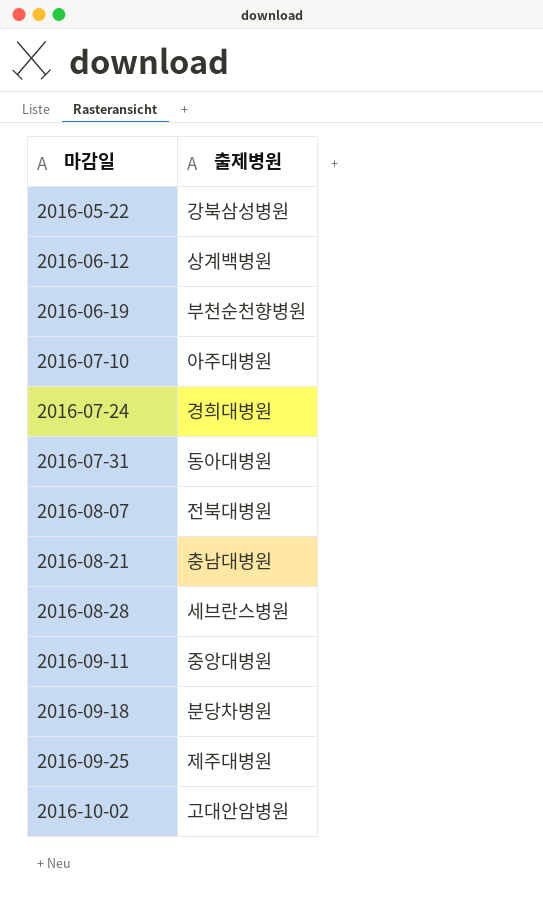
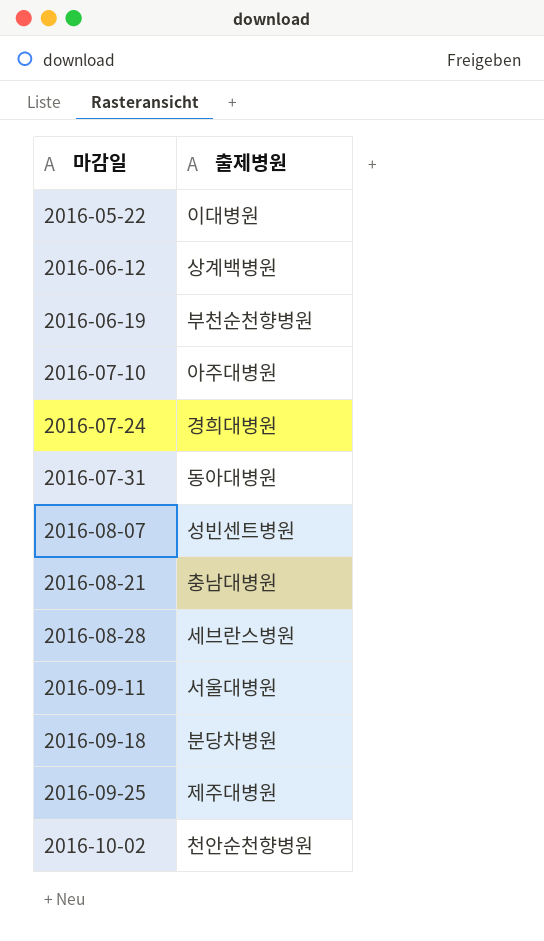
2016-05-22 | 출제병원: 강북삼성병원 -> 이대병원
2016-08-07 | 출제병원: 전북대병원 -> 성빈센트병원
2016-09-11 | 출제병원: 중앙대병원 -> 서울대병원
2016-10-02 | 출제병원: 고대안암병원 -> 천안순천향병원

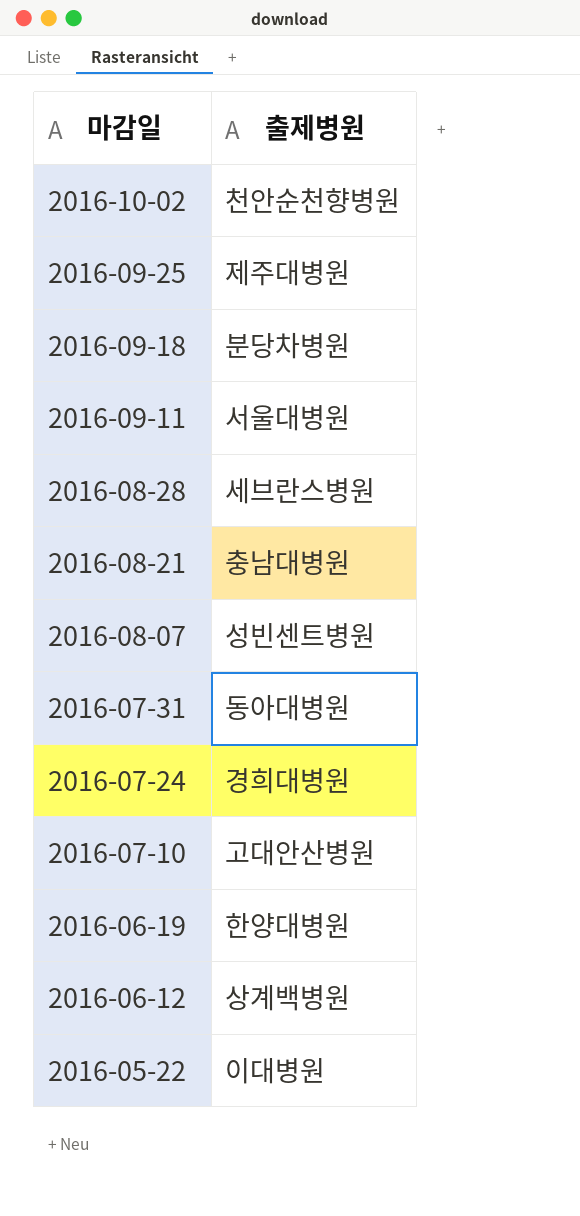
row order: 마감일 ascending -> 마감일 descending
2016-07-10 | 출제병원: 아주대병원 -> 고대안산병원
2016-06-19 | 출제병원: 부천순천향병원 -> 한양대병원

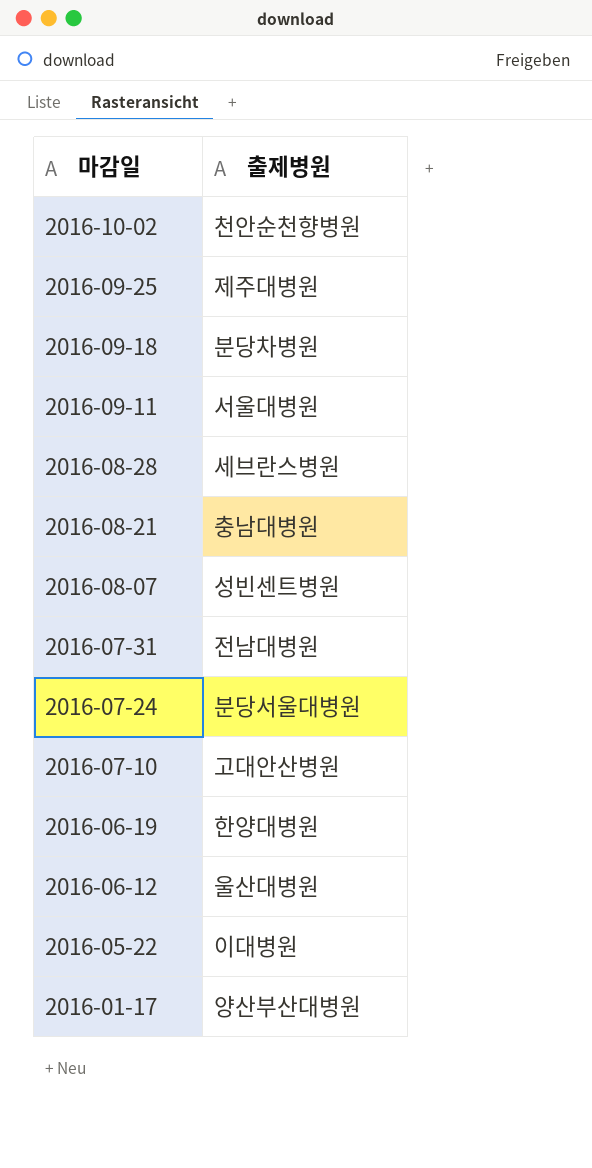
2016-07-31 | 출제병원: 동아대병원 -> 전남대병원
2016-07-24 | 출제병원: 경희대병원 -> 분당서울대병원
2016-06-12 | 출제병원: 상계백병원 -> 울산대병원
row 2016-01-17: none -> 양산부산대병원

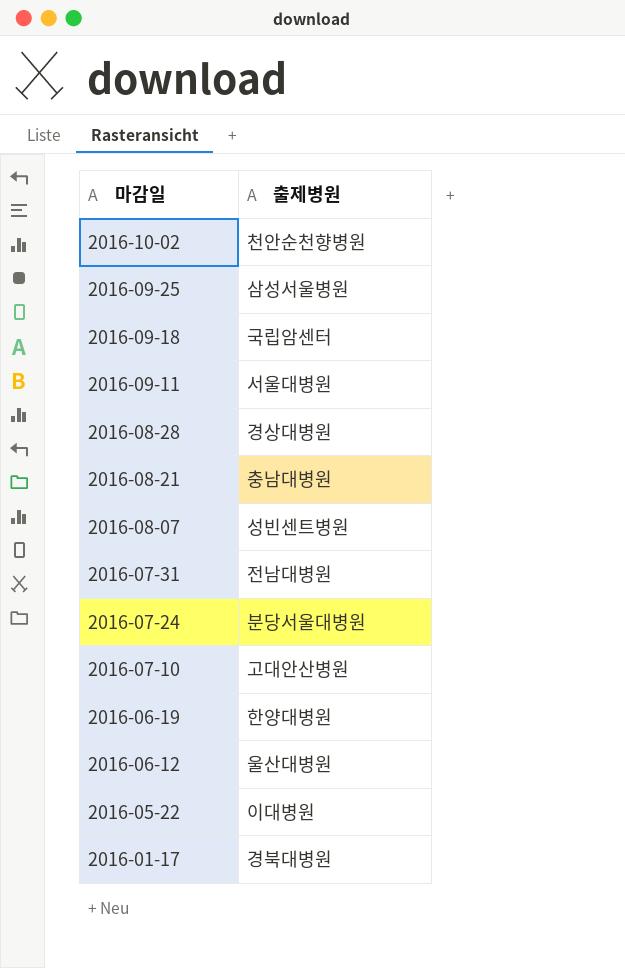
2016-09-25 | 출제병원: 제주대병원 -> 삼성서울병원
2016-09-18 | 출제병원: 분당차병원 -> 국립암센터
2016-08-28 | 출제병원: 세브란스병원 -> 경상대병원
2016-01-17 | 출제병원: 양산부산대병원 -> 경북대병원

